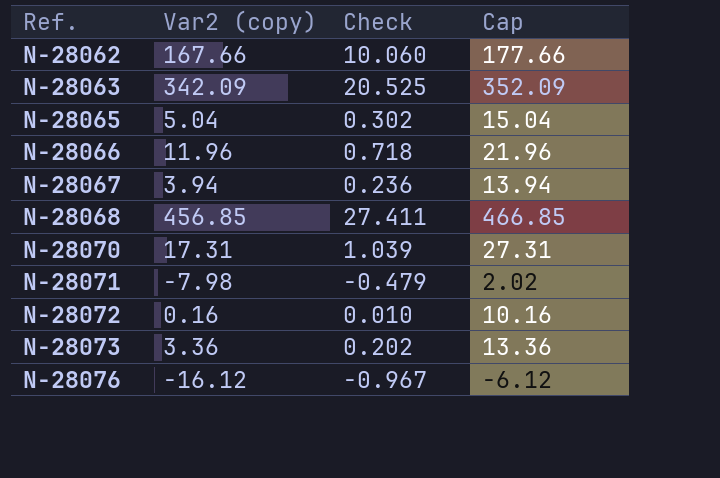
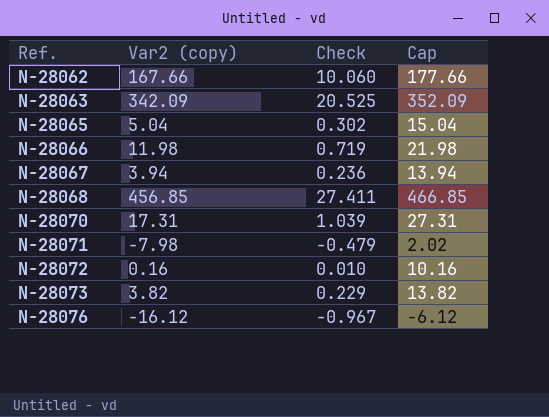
N-28066 | Var2 (copy): 11.96 -> 11.98
N-28066 | Check: 0.718 -> 0.719
N-28066 | Cap: 21.96 -> 21.98
N-28073 | Var2 (copy): 3.36 -> 3.82
N-28073 | Check: 0.202 -> 0.229
N-28073 | Cap: 13.36 -> 13.82

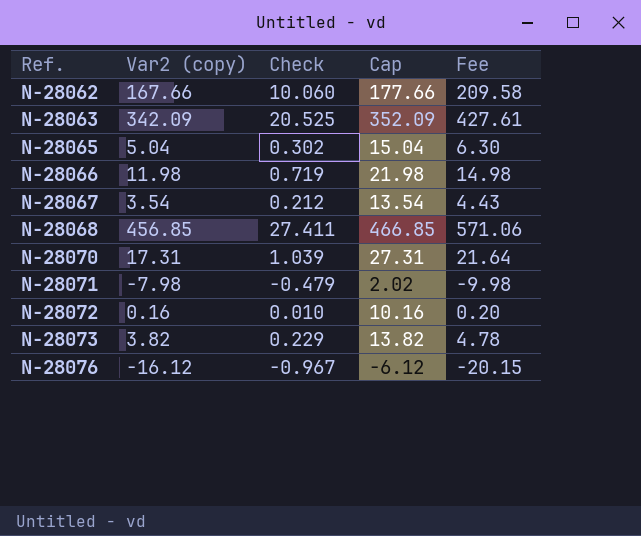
column Fee | formula: none -> [Var2 (copy)] * 1.25
N-28067 | Var2 (copy): 3.94 -> 3.54
N-28067 | Check: 0.236 -> 0.212
N-28067 | Cap: 13.94 -> 13.54

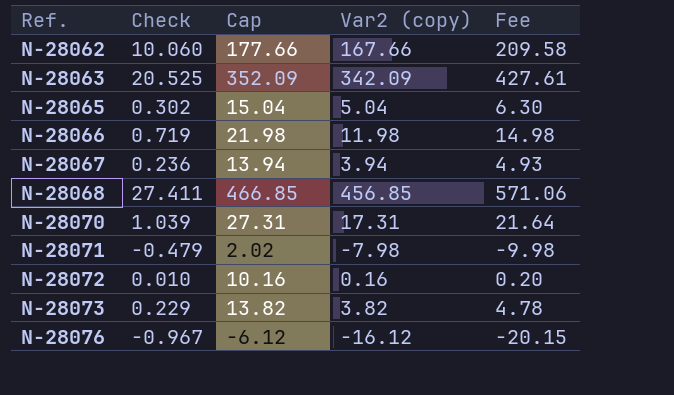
column Var2 (copy) | position: 2 -> 4
N-28067 | Check: 0.212 -> 0.236
N-28067 | Cap: 13.54 -> 13.94
N-28067 | Var2 (copy): 3.54 -> 3.94
N-28067 | Fee: 4.43 -> 4.93

